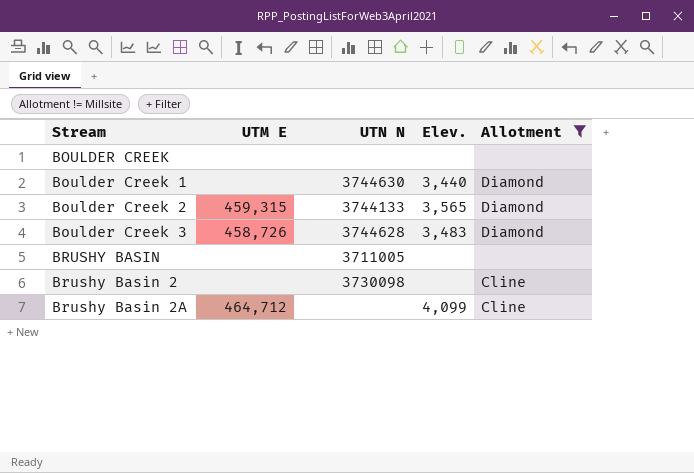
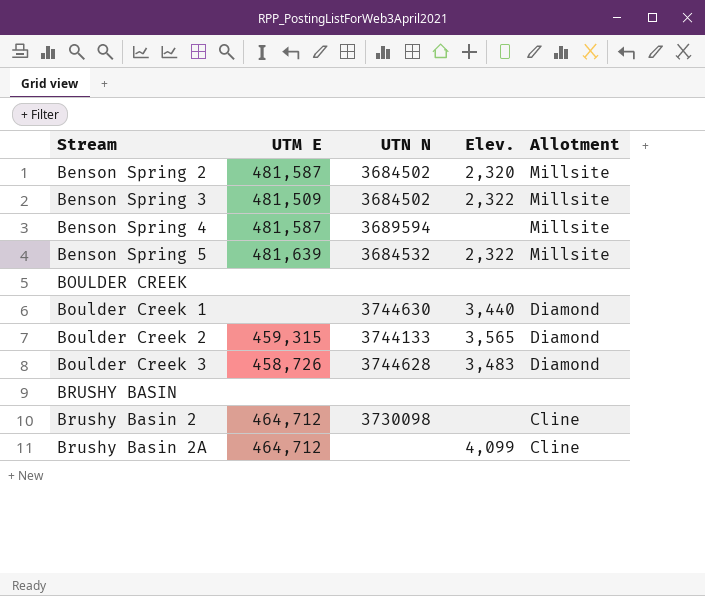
filter: Allotment != Millsite -> none
BRUSHY BASIN | UTN N: 3711005 -> none
Brushy Basin 2 | UTM E: none -> 464,712

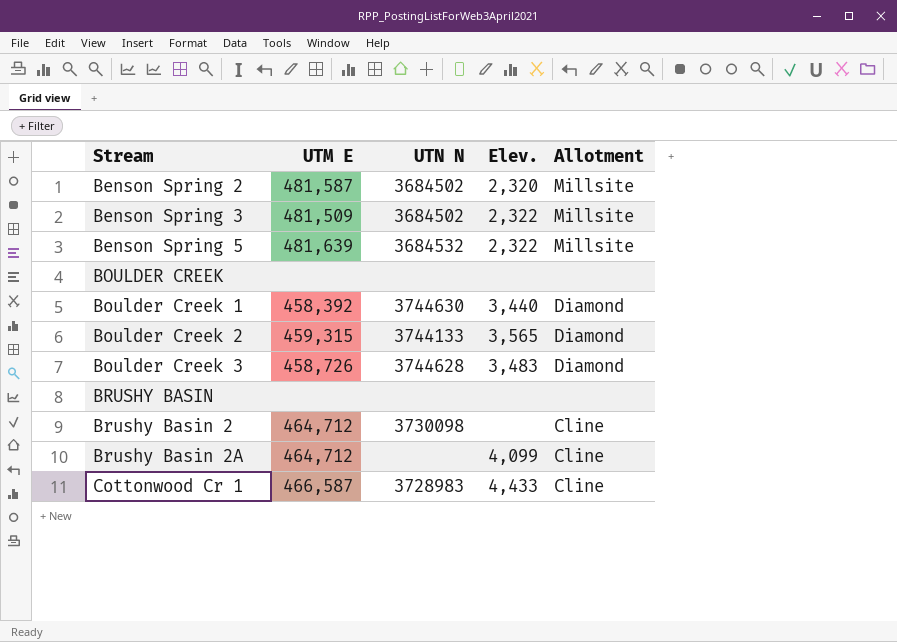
row Benson Spring 4: 481,587 | 3689594 | none | Millsite -> none
Boulder Creek 1 | UTM E: none -> 458,392
row Cottonwood Cr 1: none -> 466,587 | 3728983 | 4,433 | Cline

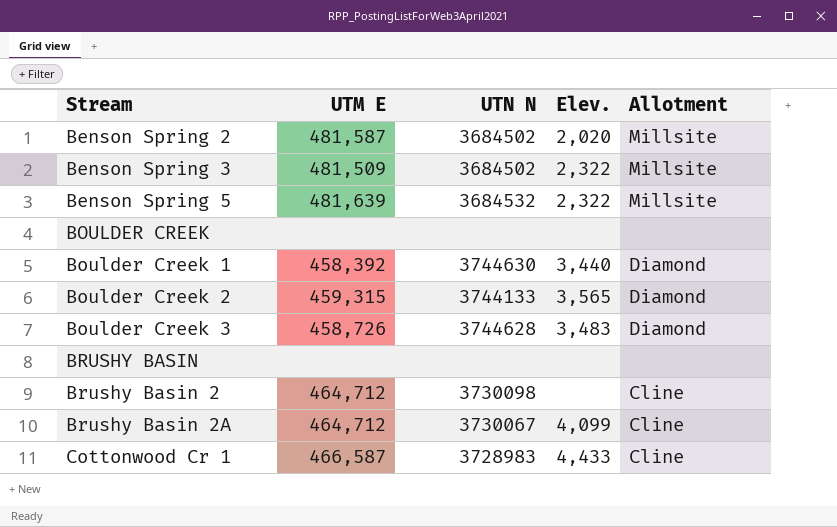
Benson Spring 2 | Elev.: 2,320 -> 2,020
Brushy Basin 2A | UTN N: none -> 3730067

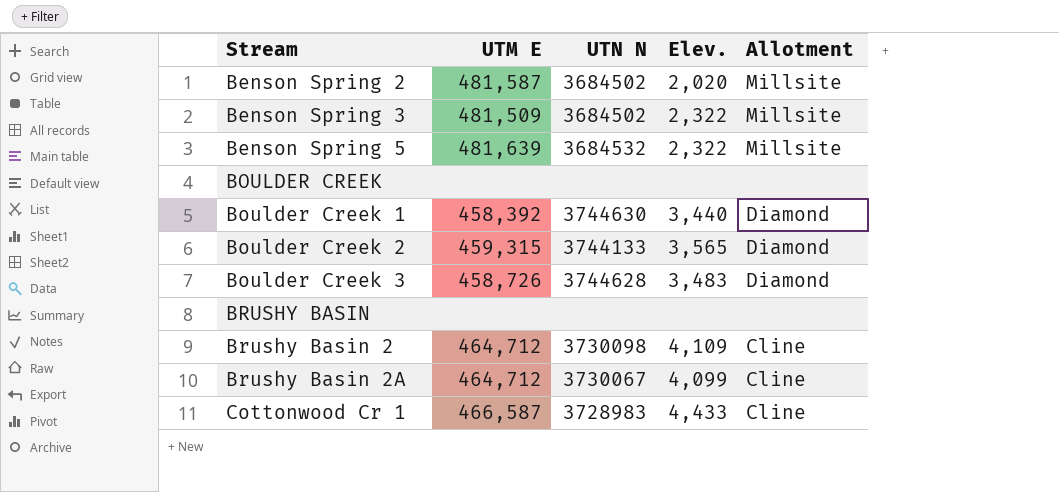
Brushy Basin 2 | Elev.: none -> 4,109

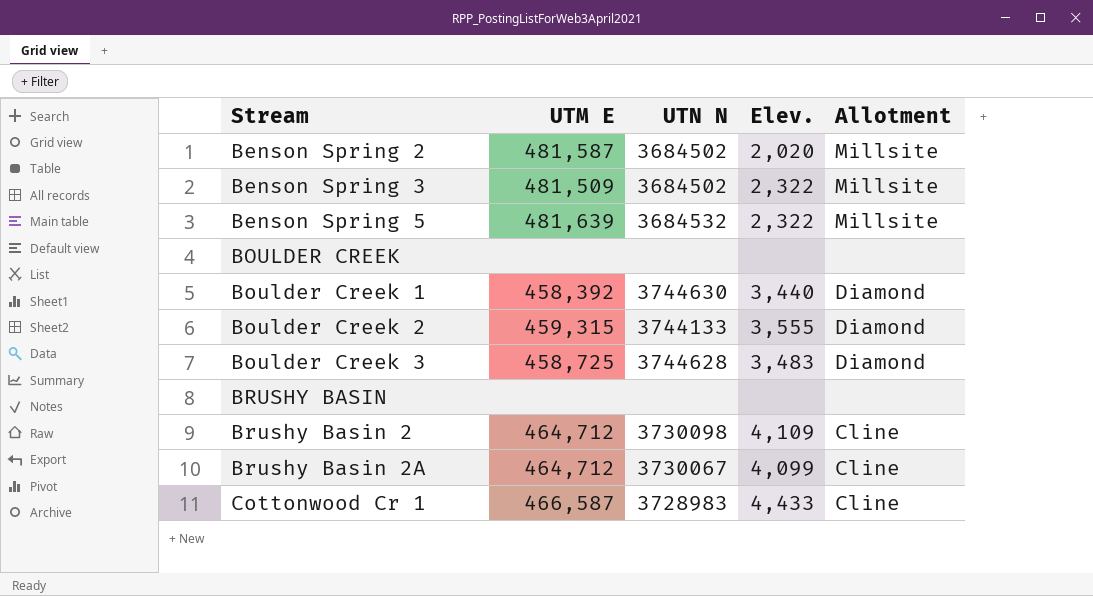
Boulder Creek 2 | Elev.: 3,565 -> 3,555
Boulder Creek 3 | UTM E: 458,726 -> 458,725

